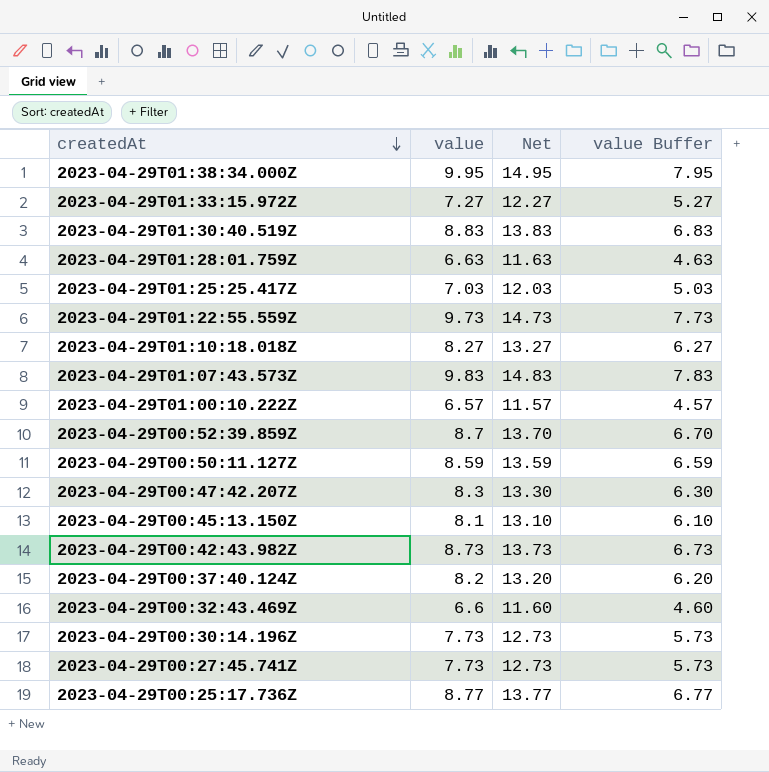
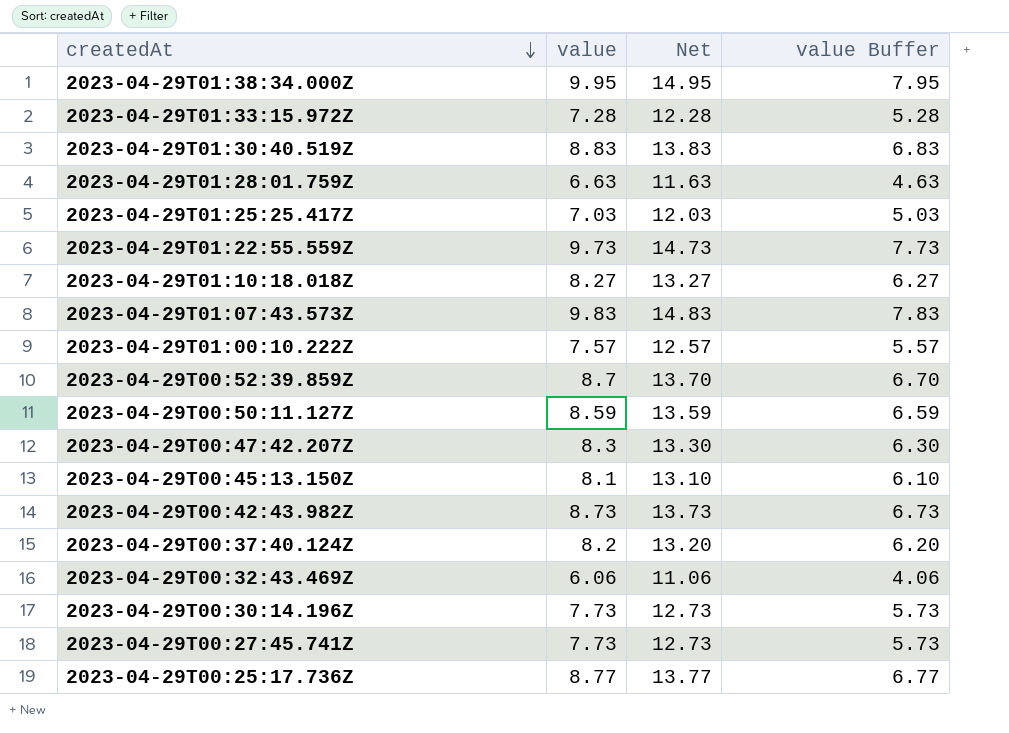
2023-04-29T01:33:15.972Z | value: 7.27 -> 7.28
2023-04-29T01:33:15.972Z | Net: 12.27 -> 12.28
2023-04-29T01:33:15.972Z | value Buffer: 5.27 -> 5.28
2023-04-29T01:00:10.222Z | value: 6.57 -> 7.57
2023-04-29T01:00:10.222Z | Net: 11.57 -> 12.57
2023-04-29T01:00:10.222Z | value Buffer: 4.57 -> 5.57
2023-04-29T00:32:43.469Z | value: 6.6 -> 6.06
2023-04-29T00:32:43.469Z | Net: 11.60 -> 11.06
2023-04-29T00:32:43.469Z | value Buffer: 4.60 -> 4.06

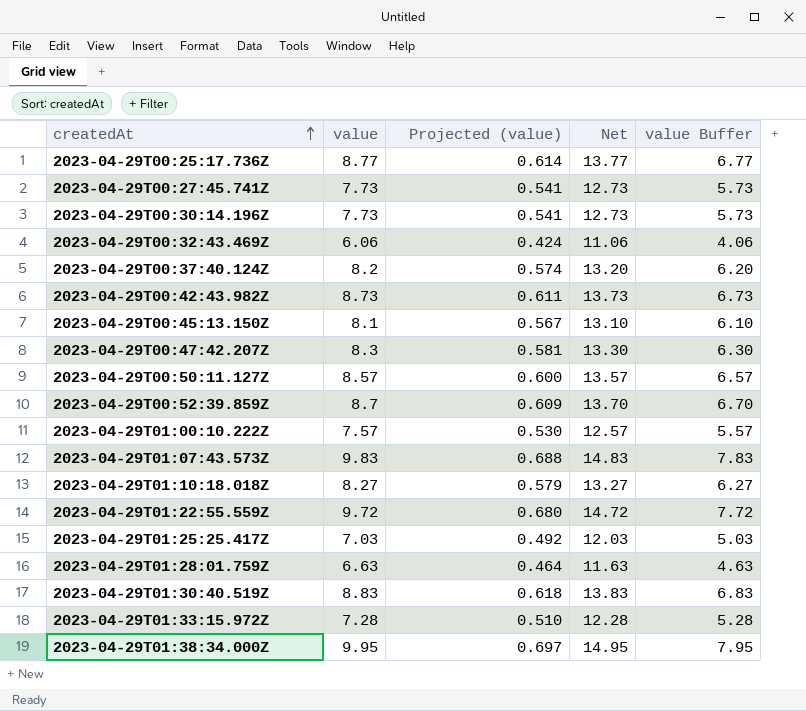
row order: createdAt descending -> createdAt ascending
column Projected (value) | formula: none -> [value] * 0.07
2023-04-29T00:50:11.127Z | value: 8.59 -> 8.57
2023-04-29T00:50:11.127Z | Net: 13.59 -> 13.57
2023-04-29T00:50:11.127Z | value Buffer: 6.59 -> 6.57
2023-04-29T01:22:55.559Z | value: 9.73 -> 9.72
2023-04-29T01:22:55.559Z | Net: 14.73 -> 14.72
2023-04-29T01:22:55.559Z | value Buffer: 7.73 -> 7.72

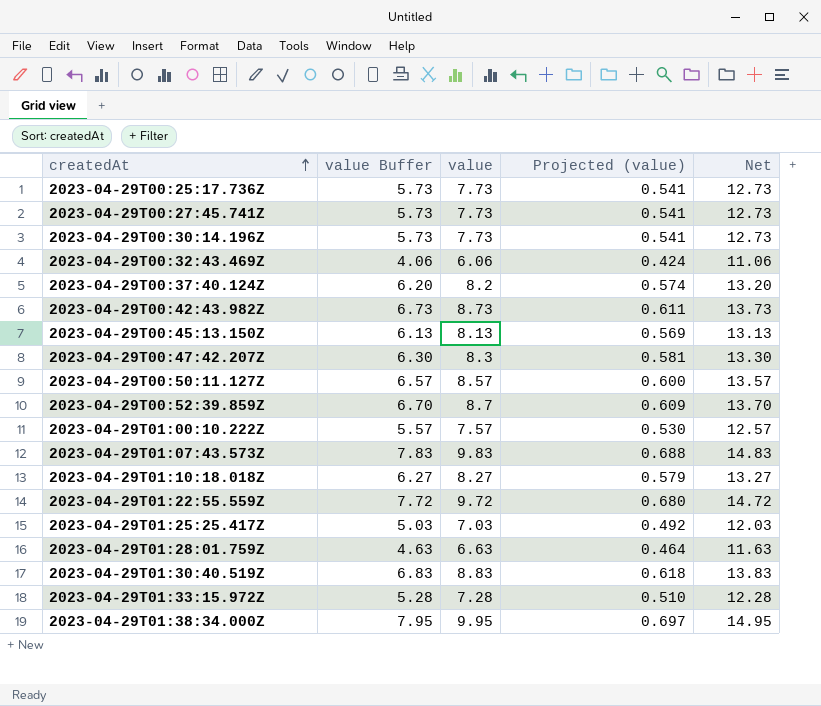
column value Buffer | position: 5 -> 2
2023-04-29T00:25:17.736Z | value Buffer: 6.77 -> 5.73
2023-04-29T00:25:17.736Z | value: 8.77 -> 7.73
2023-04-29T00:25:17.736Z | Projected (value): 0.614 -> 0.541
2023-04-29T00:25:17.736Z | Net: 13.77 -> 12.73
2023-04-29T00:45:13.150Z | value Buffer: 6.10 -> 6.13
2023-04-29T00:45:13.150Z | value: 8.1 -> 8.13
2023-04-29T00:45:13.150Z | Projected (value): 0.567 -> 0.569
2023-04-29T00:45:13.150Z | Net: 13.10 -> 13.13

